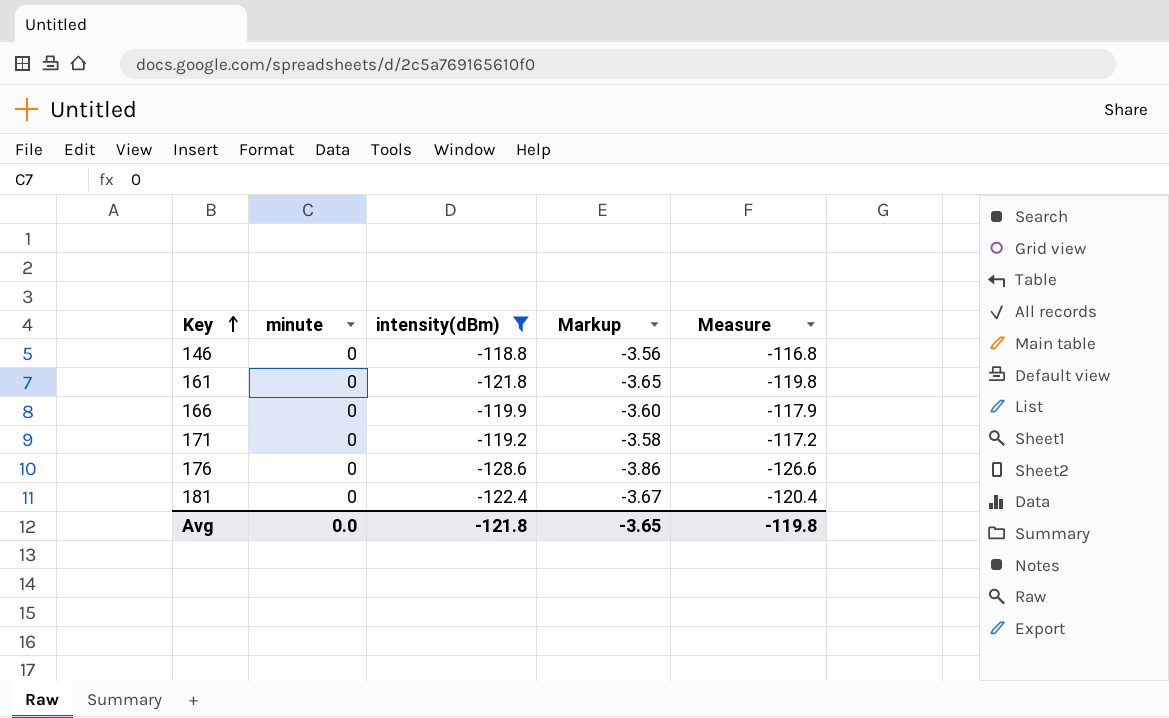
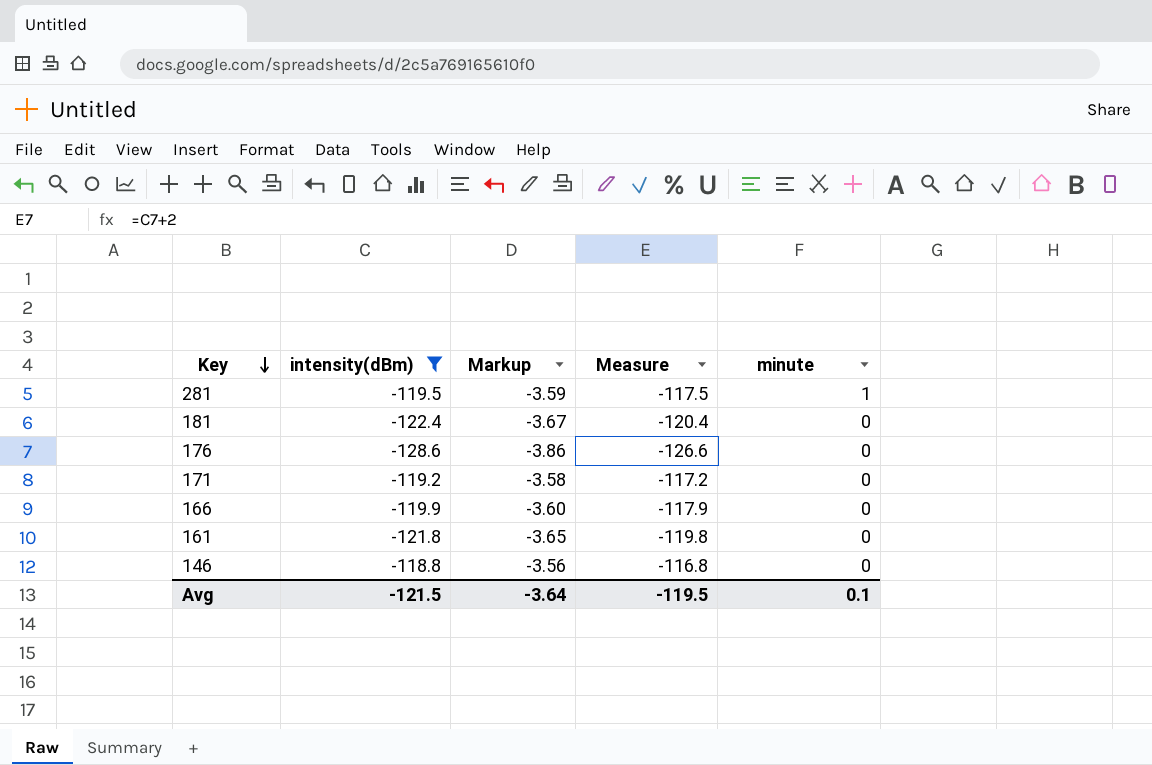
row order: Key ascending -> Key descending
column minute | position: 2 -> 5
row 281: none -> -119.5 | -3.59 | -117.5 | 1
Avg | intensity(dBm): -121.8 -> -121.5
Avg | Markup: -3.65 -> -3.64
Avg | Measure: -119.8 -> -119.5
Avg | minute: 0.0 -> 0.1

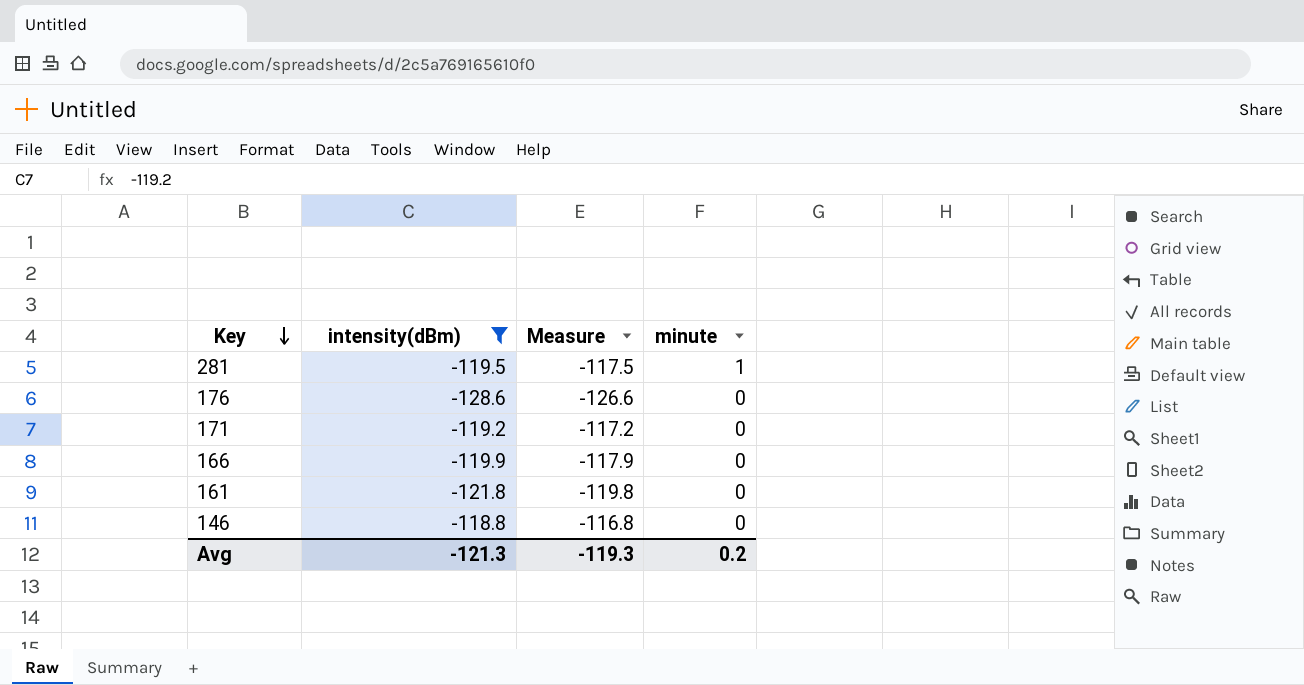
column Markup | formula: [intensity(dBm)] * 0.03 -> none
row 181: -122.4 | -3.67 | -120.4 | 0 -> none
Avg | intensity(dBm): -121.5 -> -121.3
Avg | Measure: -119.5 -> -119.3
Avg | minute: 0.1 -> 0.2

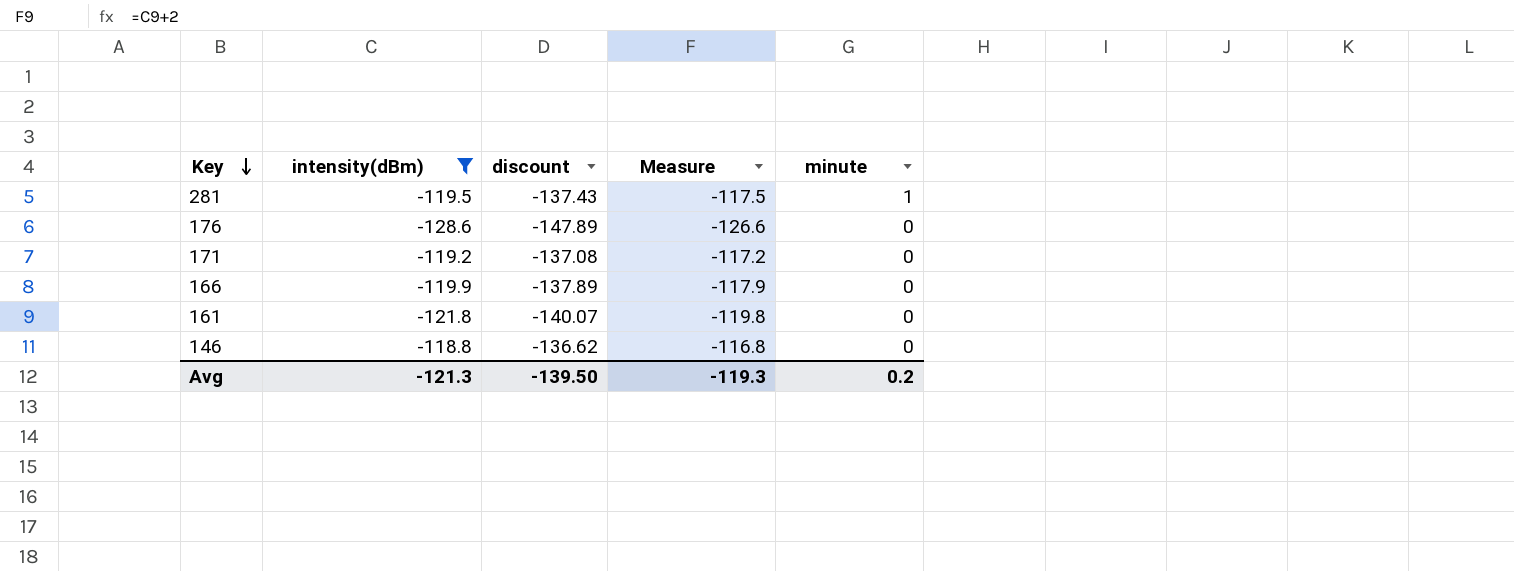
column discount | formula: none -> [intensity(dBm)] * 1.15

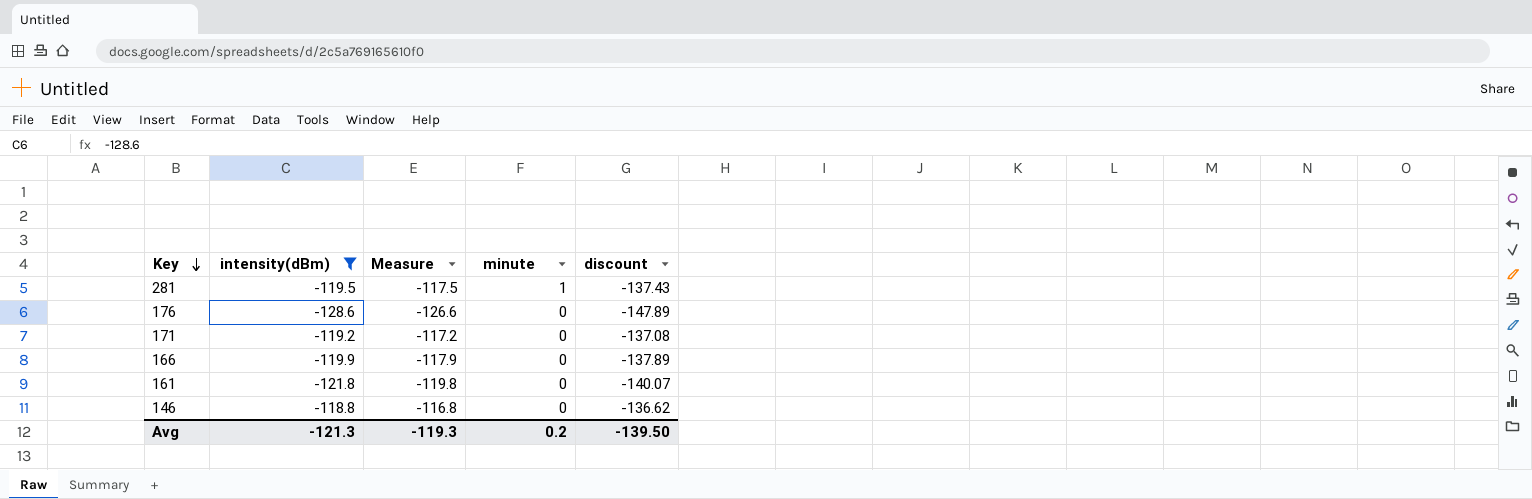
column discount | position: 3 -> 5

